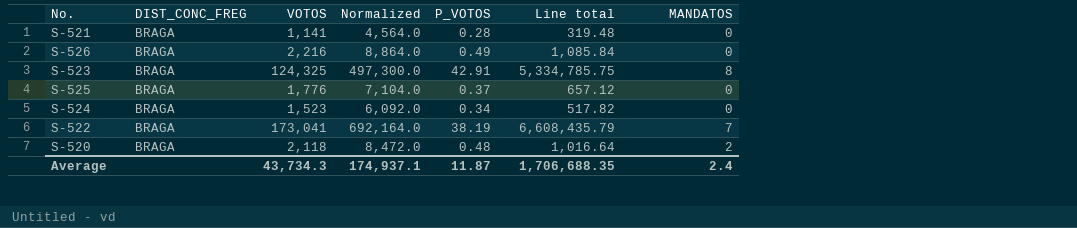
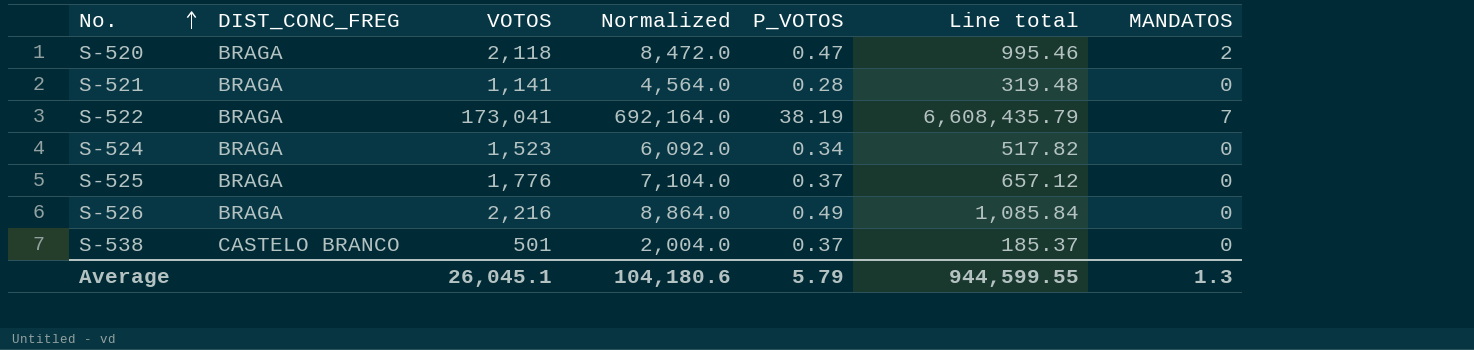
row order: none -> No. ascending
row S-523: BRAGA | 124,325 | 497,300.0 | 42.91 | 5,334,785.75 | 8 -> none
S-520 | P_VOTOS: 0.48 -> 0.47
S-520 | Line total: 1,016.64 -> 995.46
row S-538: none -> CASTELO BRANCO | 501 | 2,004.0 | 0.37 | 185.37 | 0
Average | VOTOS: 43,734.3 -> 26,045.1
Average | Normalized: 174,937.1 -> 104,180.6
Average | P_VOTOS: 11.87 -> 5.79
Average | Line total: 1,706,688.35 -> 944,599.55
Average | MANDATOS: 2.4 -> 1.3

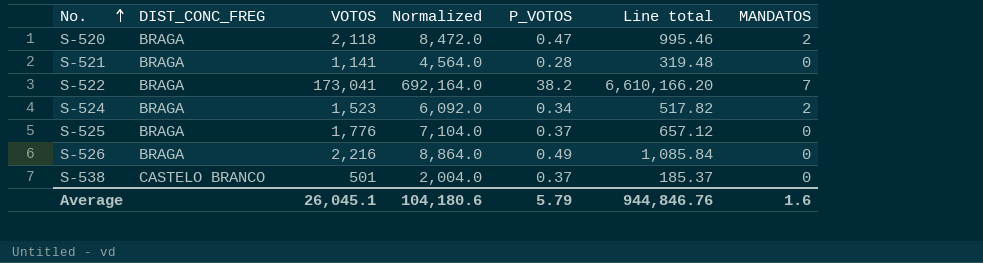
S-522 | P_VOTOS: 38.19 -> 38.2
S-522 | Line total: 6,608,435.79 -> 6,610,166.20
S-524 | MANDATOS: 0 -> 2
Average | Line total: 944,599.55 -> 944,846.76
Average | MANDATOS: 1.3 -> 1.6

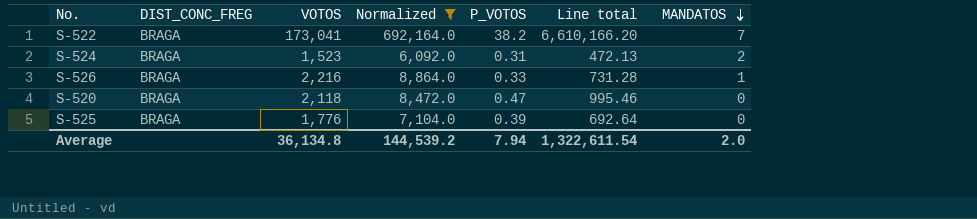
filter: none -> Normalized >= 6,092.0
row order: No. ascending -> MANDATOS descending
S-524 | P_VOTOS: 0.34 -> 0.31
S-524 | Line total: 517.82 -> 472.13
S-526 | P_VOTOS: 0.49 -> 0.33
S-526 | Line total: 1,085.84 -> 731.28
S-526 | MANDATOS: 0 -> 1
S-520 | MANDATOS: 2 -> 0
S-525 | P_VOTOS: 0.37 -> 0.39
S-525 | Line total: 657.12 -> 692.64
Average | VOTOS: 26,045.1 -> 36,134.8
Average | Normalized: 104,180.6 -> 144,539.2
Average | P_VOTOS: 5.79 -> 7.94
Average | Line total: 944,846.76 -> 1,322,611.54
Average | MANDATOS: 1.6 -> 2.0

